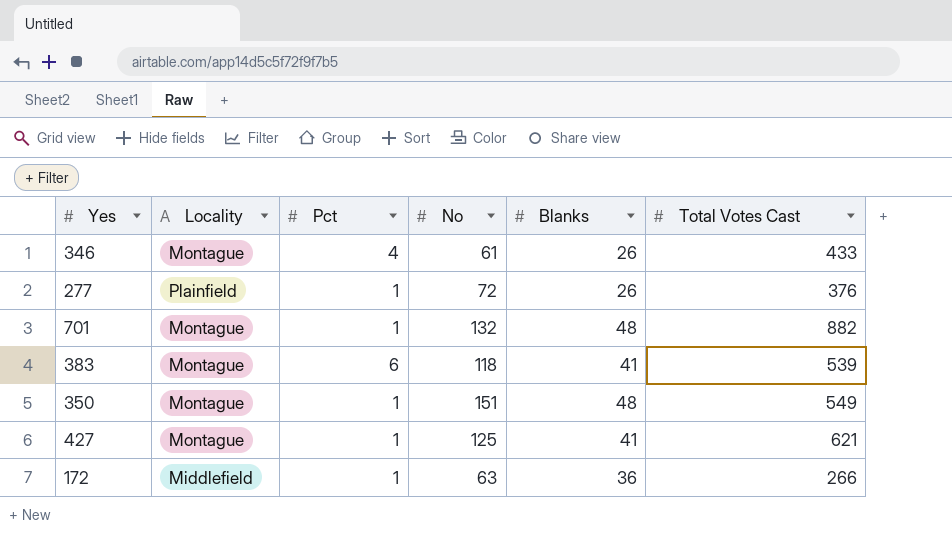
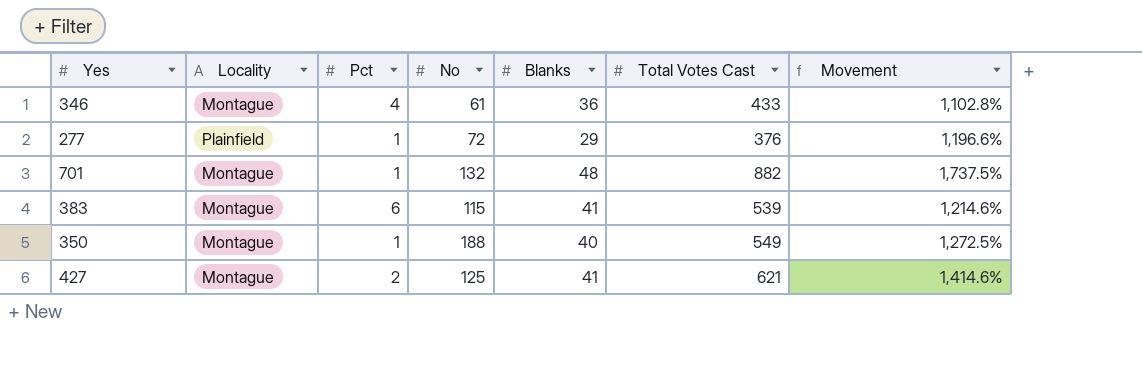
column Movement | formula: none -> ([Total Votes Cast] - [Blanks]) / [Blanks]
row 172: Middlefield | 1 | 63 | 36 | 266 -> none
346 | Blanks: 26 -> 36
277 | Blanks: 26 -> 29
383 | No: 118 -> 115
350 | No: 151 -> 188
350 | Blanks: 48 -> 40
427 | Pct: 1 -> 2

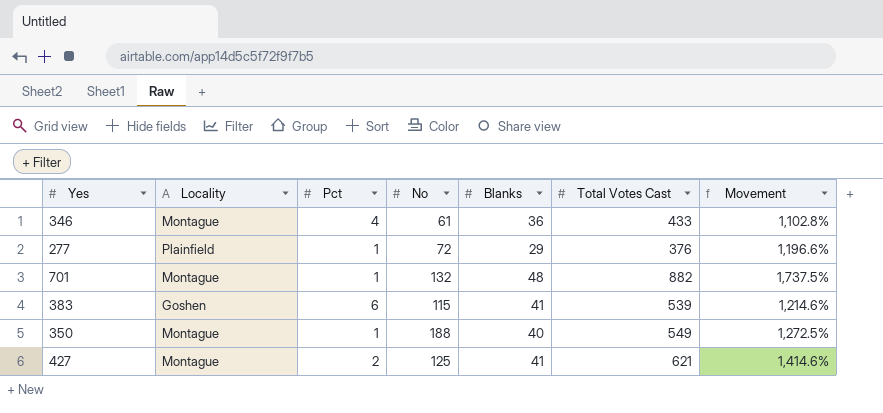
383 | Locality: Montague -> Goshen

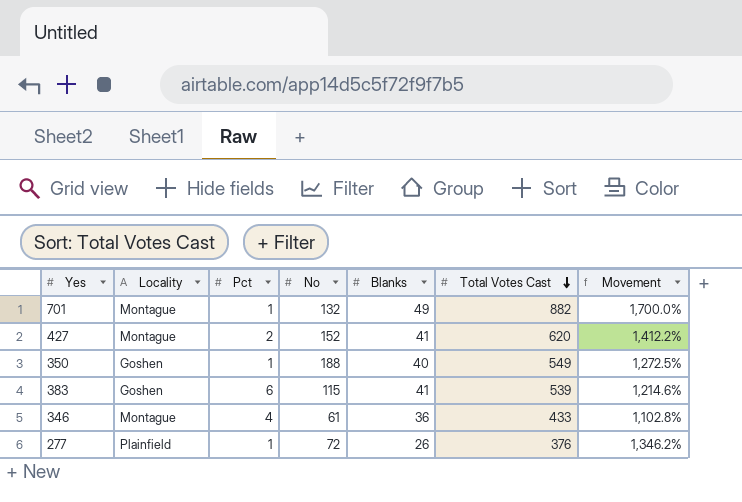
row order: none -> Total Votes Cast descending
701 | Blanks: 48 -> 49
701 | Movement: 1,737.5% -> 1,700.0%
427 | No: 125 -> 152
427 | Total Votes Cast: 621 -> 620
427 | Movement: 1,414.6% -> 1,412.2%
350 | Locality: Montague -> Goshen
277 | Blanks: 29 -> 26
277 | Movement: 1,196.6% -> 1,346.2%

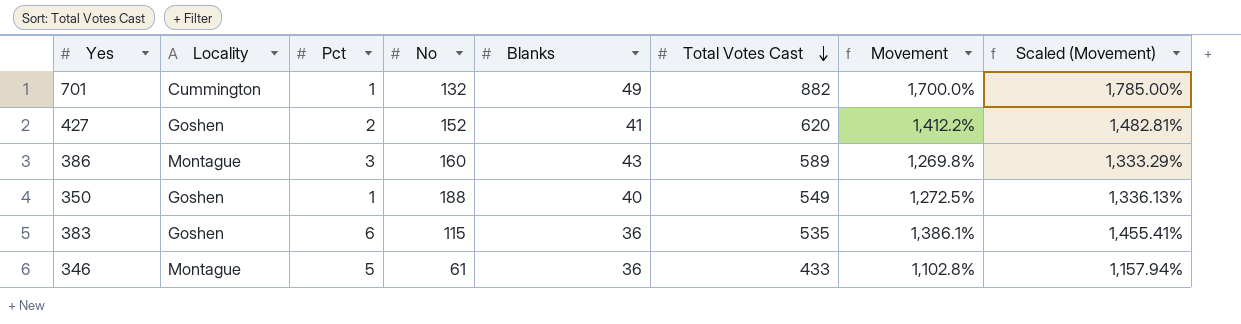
column Scaled (Movement) | formula: none -> [Movement] * 1.05
row 277: Plainfield | 1 | 72 | 26 | 376 | 1,346.2% -> none
701 | Locality: Montague -> Cummington
427 | Locality: Montague -> Goshen
row 386: none -> Montague | 3 | 160 | 43 | 589 | 1,269.8% | 1,333.29%
383 | Blanks: 41 -> 36
383 | Total Votes Cast: 539 -> 535
383 | Movement: 1,214.6% -> 1,386.1%
346 | Pct: 4 -> 5

